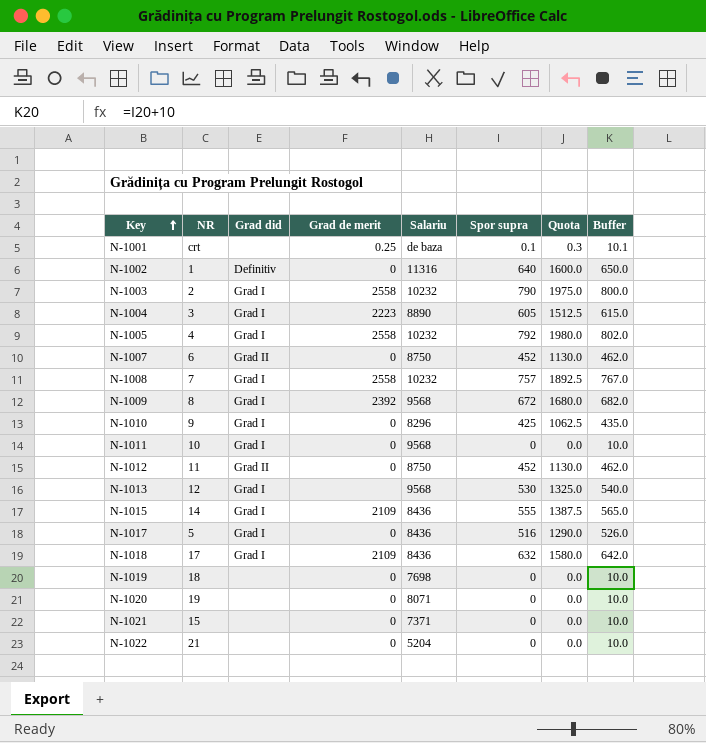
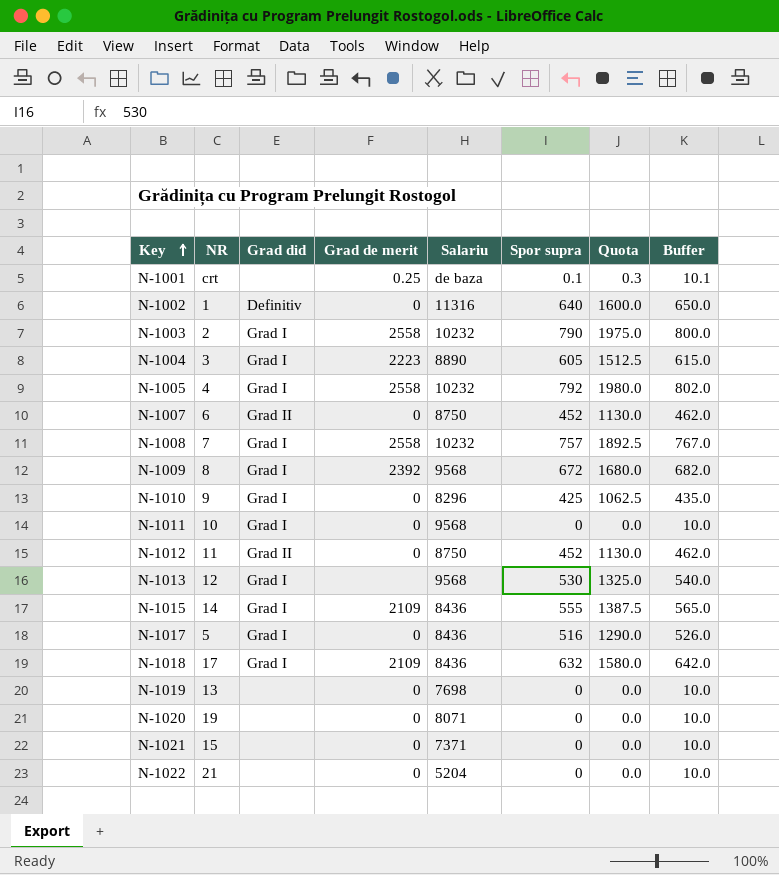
N-1019 | NR: 18 -> 13

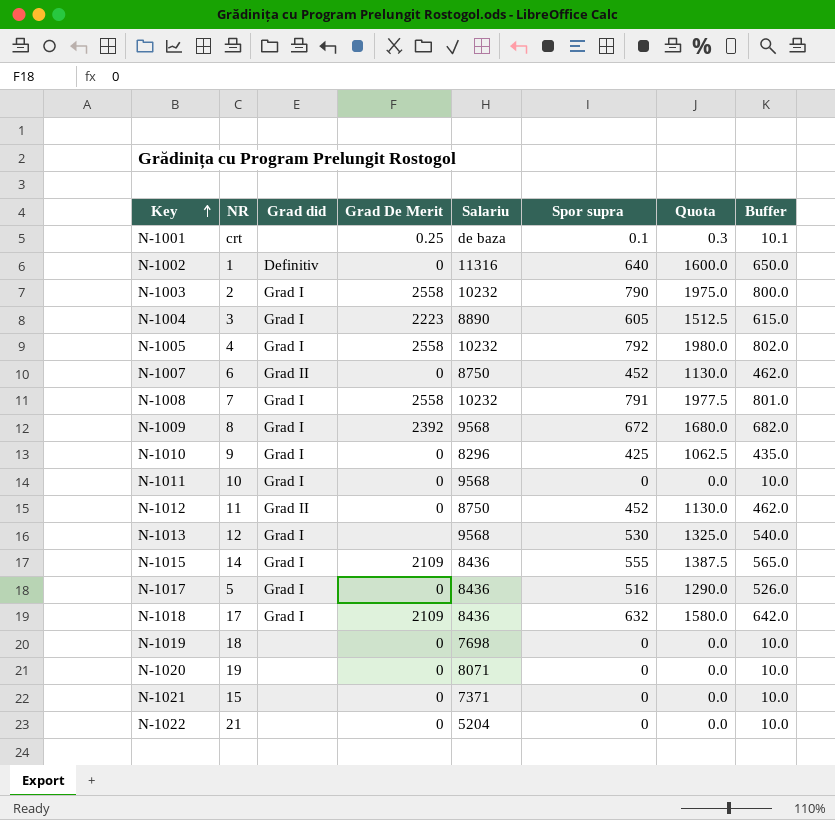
column name: Grad de merit -> Grad De Merit
N-1008 | Spor supra: 757 -> 791
N-1008 | Quota: 1892.5 -> 1977.5
N-1008 | Buffer: 767.0 -> 801.0
N-1019 | NR: 13 -> 18

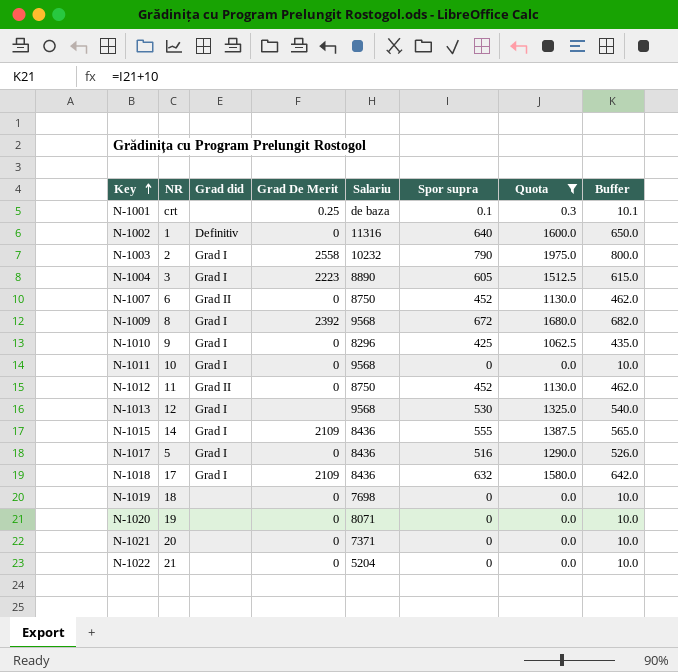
filter: none -> Quota <= 1975.0
N-1021 | NR: 15 -> 20

